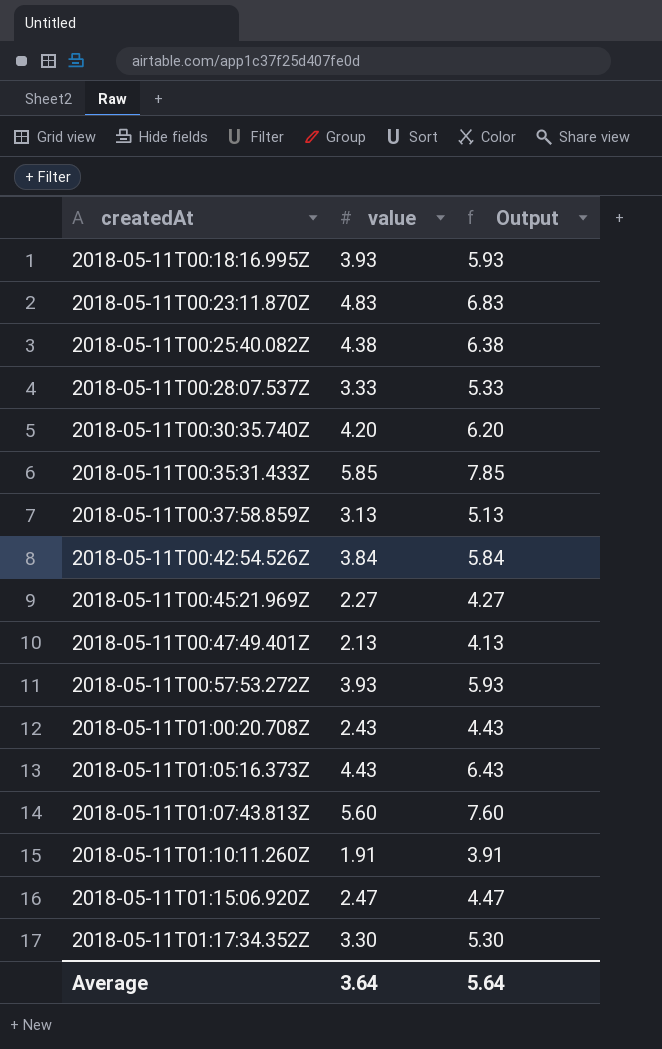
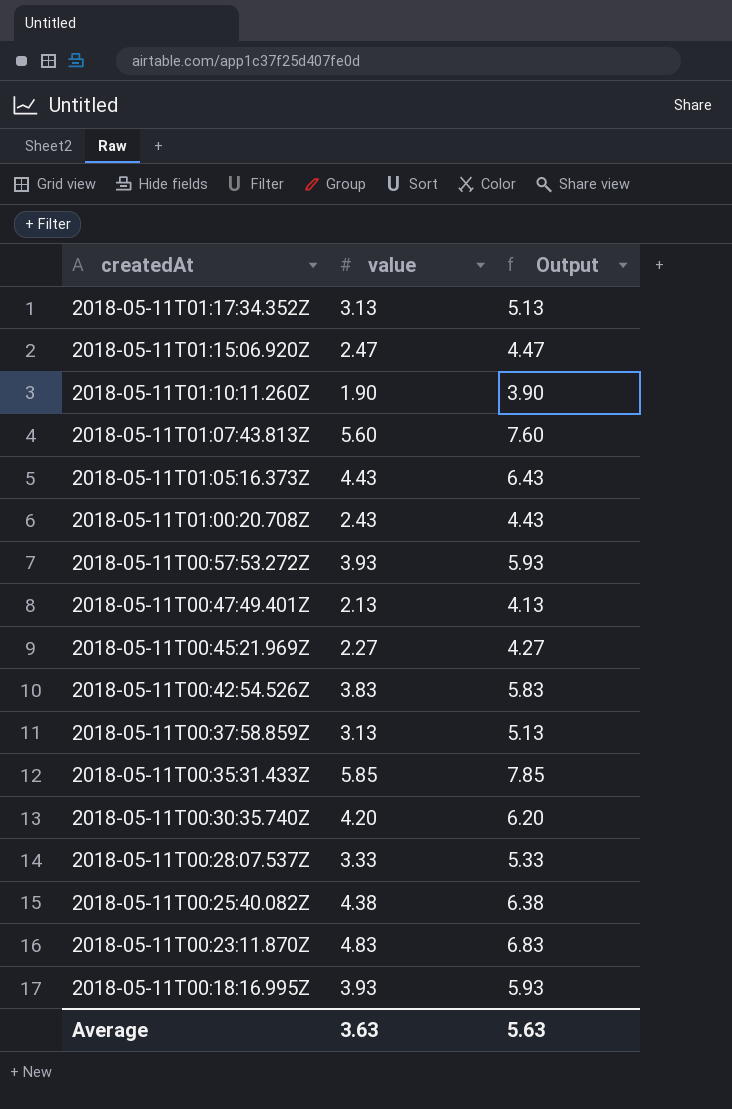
row order: createdAt ascending -> createdAt descending
2018-05-11T01:17:34.352Z | value: 3.30 -> 3.13
2018-05-11T01:17:34.352Z | Output: 5.30 -> 5.13
2018-05-11T01:10:11.260Z | value: 1.91 -> 1.90
2018-05-11T01:10:11.260Z | Output: 3.91 -> 3.90
2018-05-11T00:42:54.526Z | value: 3.84 -> 3.83
2018-05-11T00:42:54.526Z | Output: 5.84 -> 5.83
Average | value: 3.64 -> 3.63
Average | Output: 5.64 -> 5.63

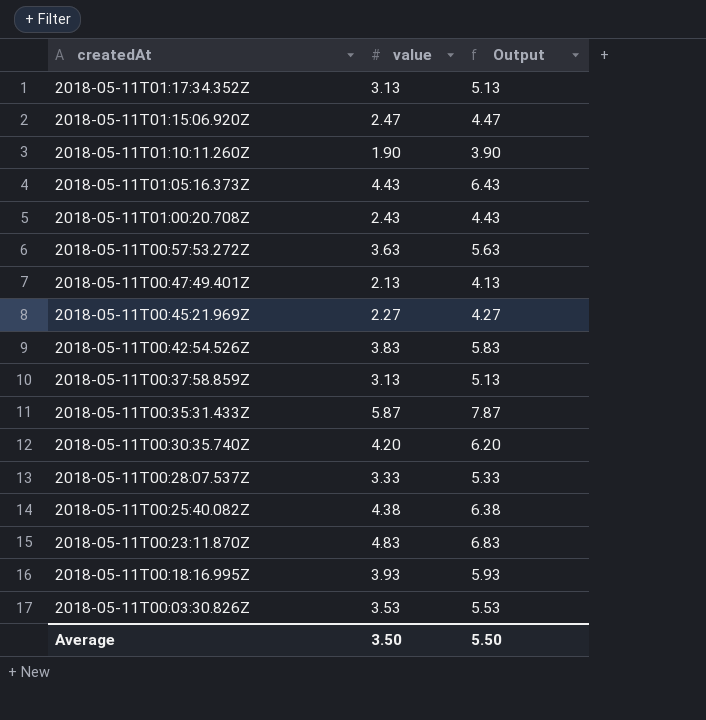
row 2018-05-11T01:07:43.813Z: 5.60 | 7.60 -> none
2018-05-11T00:57:53.272Z | value: 3.93 -> 3.63
2018-05-11T00:57:53.272Z | Output: 5.93 -> 5.63
2018-05-11T00:35:31.433Z | value: 5.85 -> 5.87
2018-05-11T00:35:31.433Z | Output: 7.85 -> 7.87
row 2018-05-11T00:03:30.826Z: none -> 3.53 | 5.53
Average | value: 3.63 -> 3.50
Average | Output: 5.63 -> 5.50

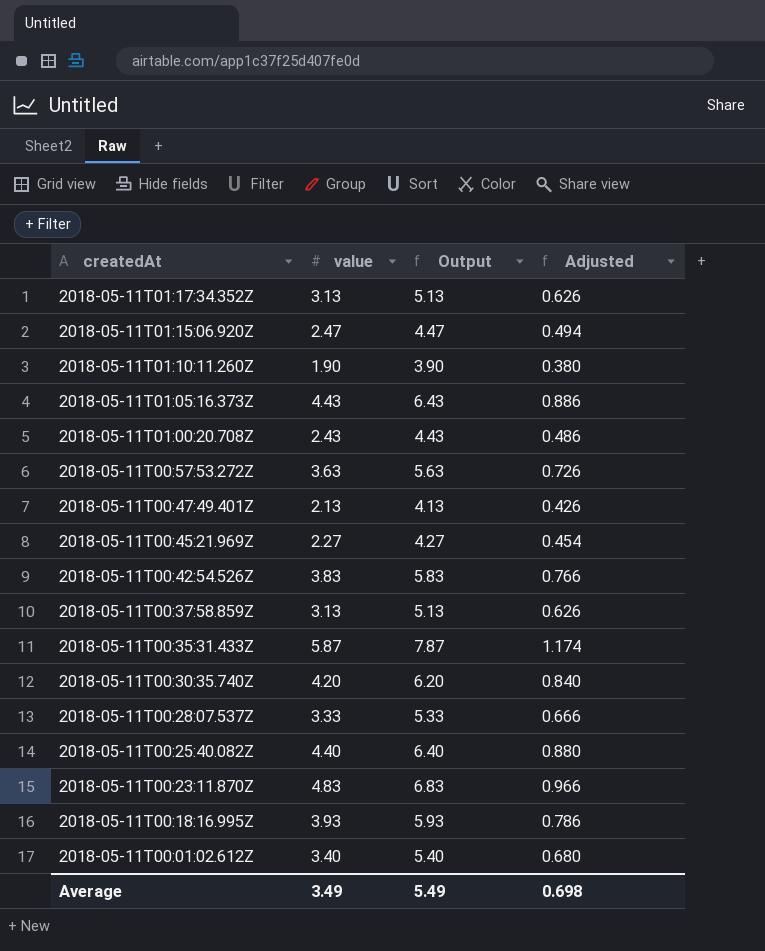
column Adjusted | formula: none -> [value] * 0.2
row 2018-05-11T00:03:30.826Z: 3.53 | 5.53 -> none
2018-05-11T00:25:40.082Z | value: 4.38 -> 4.40
2018-05-11T00:25:40.082Z | Output: 6.38 -> 6.40
row 2018-05-11T00:01:02.612Z: none -> 3.40 | 5.40 | 0.680
Average | value: 3.50 -> 3.49
Average | Output: 5.50 -> 5.49

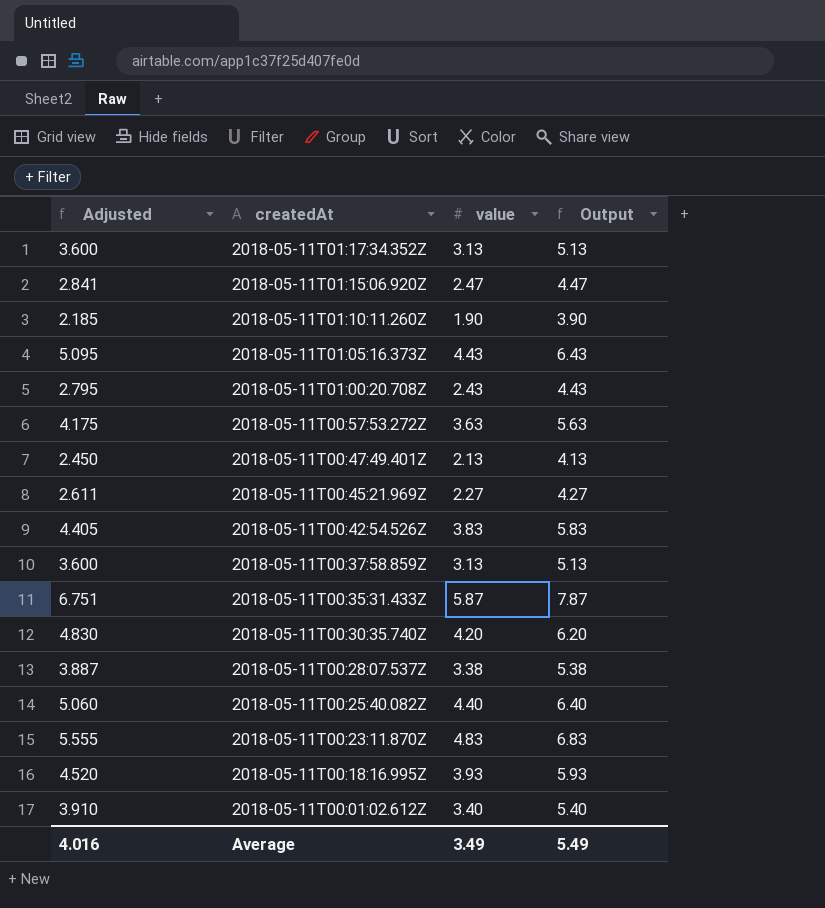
column Adjusted | formula: [value] * 0.2 -> [value] * 1.15
column Adjusted | position: 4 -> 1
2018-05-11T00:28:07.537Z | value: 3.33 -> 3.38
2018-05-11T00:28:07.537Z | Output: 5.33 -> 5.38
Average | Adjusted: 0.698 -> 4.016

